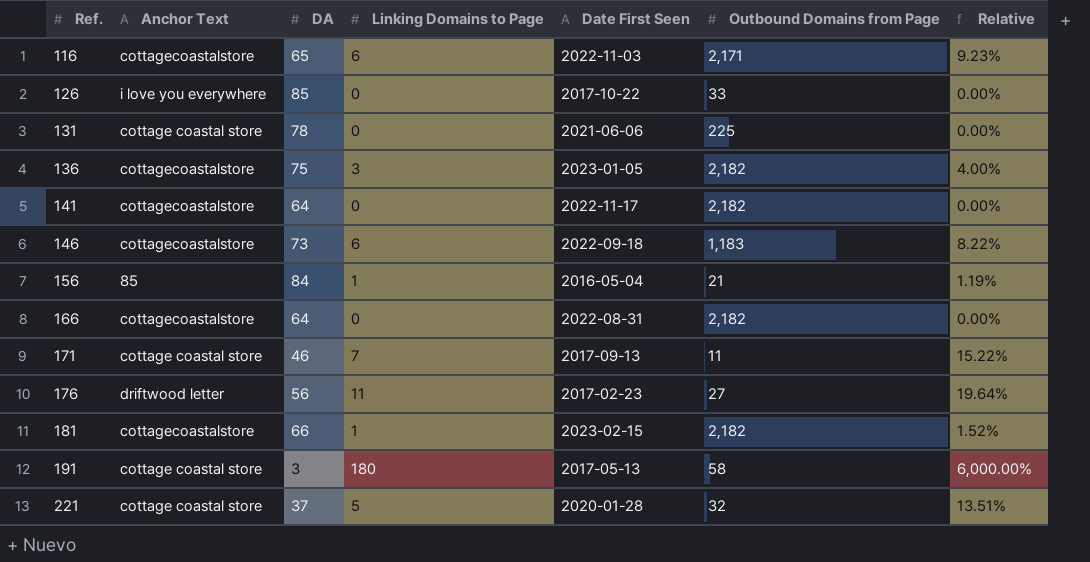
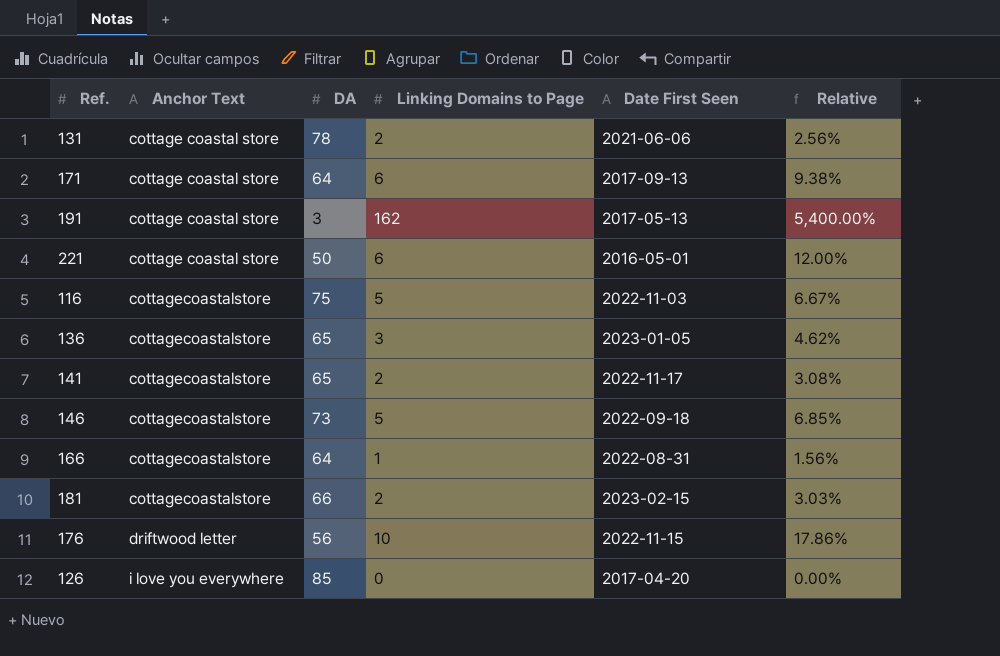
row order: Ref. ascending -> Anchor Text ascending
column Outbound Domains from Page | position: 6 -> none
row 156: 85 | 84 | 1 | 2016-05-04 | 21 | 1.19% -> none
131 | Linking Domains to Page: 0 -> 2
131 | Relative: 0.00% -> 2.56%
171 | DA: 46 -> 64
171 | Linking Domains to Page: 7 -> 6
171 | Relative: 15.22% -> 9.38%
191 | Linking Domains to Page: 180 -> 162
191 | Relative: 6,000.00% -> 5,400.00%
221 | DA: 37 -> 50
221 | Linking Domains to Page: 5 -> 6
221 | Date First Seen: 2020-01-28 -> 2016-05-01
221 | Relative: 13.51% -> 12.00%
116 | DA: 65 -> 75
116 | Linking Domains to Page: 6 -> 5
116 | Relative: 9.23% -> 6.67%
136 | DA: 75 -> 65
136 | Relative: 4.00% -> 4.62%
141 | DA: 64 -> 65
141 | Linking Domains to Page: 0 -> 2
141 | Relative: 0.00% -> 3.08%
146 | Linking Domains to Page: 6 -> 5
146 | Relative: 8.22% -> 6.85%
166 | Linking Domains to Page: 0 -> 1
166 | Relative: 0.00% -> 1.56%
181 | Linking Domains to Page: 1 -> 2
181 | Relative: 1.52% -> 3.03%
176 | Linking Domains to Page: 11 -> 10
176 | Date First Seen: 2017-02-23 -> 2022-11-15
176 | Relative: 19.64% -> 17.86%
126 | Date First Seen: 2017-10-22 -> 2017-04-20

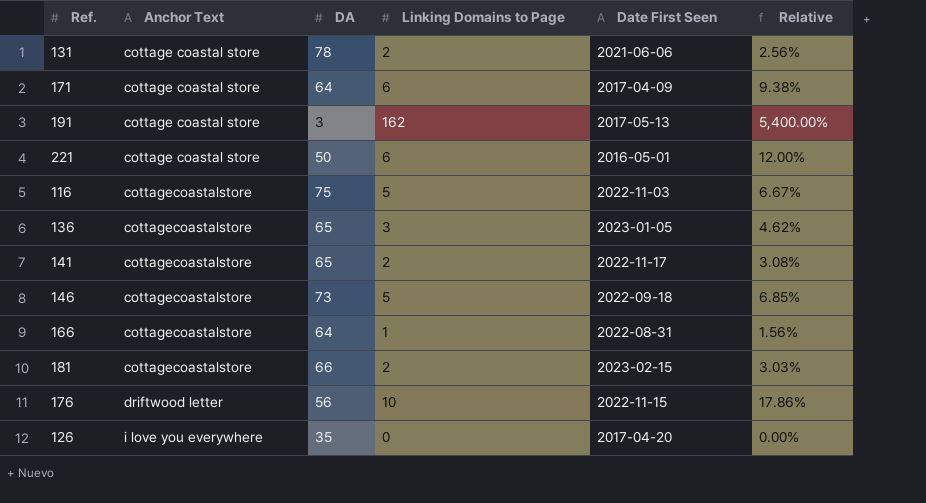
171 | Date First Seen: 2017-09-13 -> 2017-04-09
126 | DA: 85 -> 35

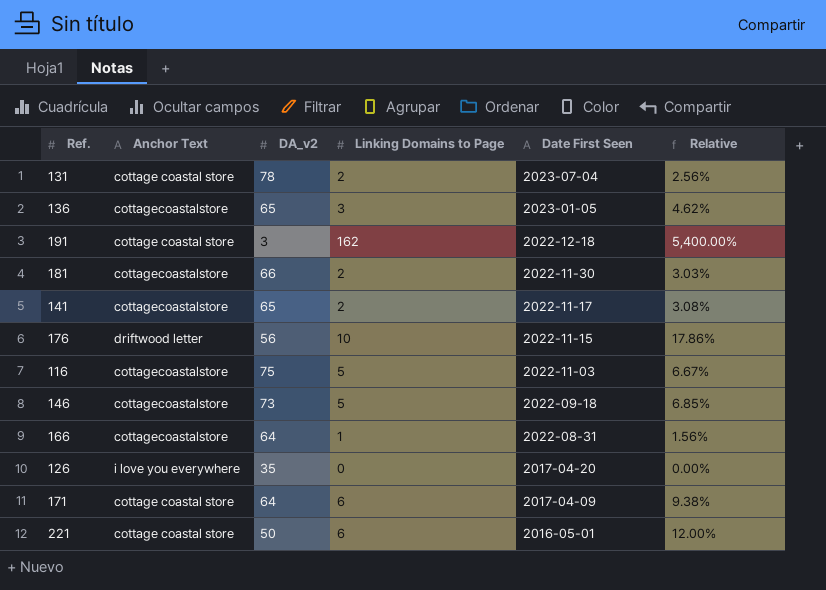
row order: Anchor Text ascending -> Date First Seen descending
column name: DA -> DA_v2
131 | Date First Seen: 2021-06-06 -> 2023-07-04
191 | Date First Seen: 2017-05-13 -> 2022-12-18
181 | Date First Seen: 2023-02-15 -> 2022-11-30

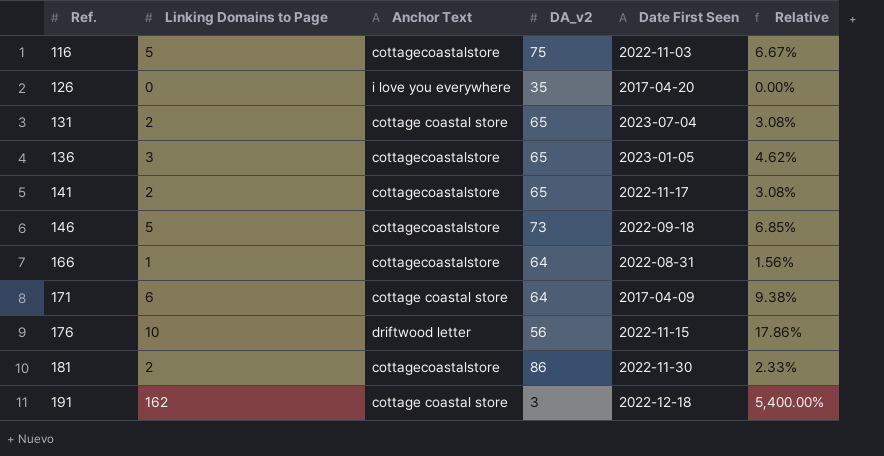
row order: Date First Seen descending -> Ref. ascending
column Linking Domains to Page | position: 4 -> 2
row 221: cottage coastal store | 50 | 6 | 2016-05-01 | 12.00% -> none
131 | DA_v2: 78 -> 65
131 | Relative: 2.56% -> 3.08%
181 | DA_v2: 66 -> 86
181 | Relative: 3.03% -> 2.33%

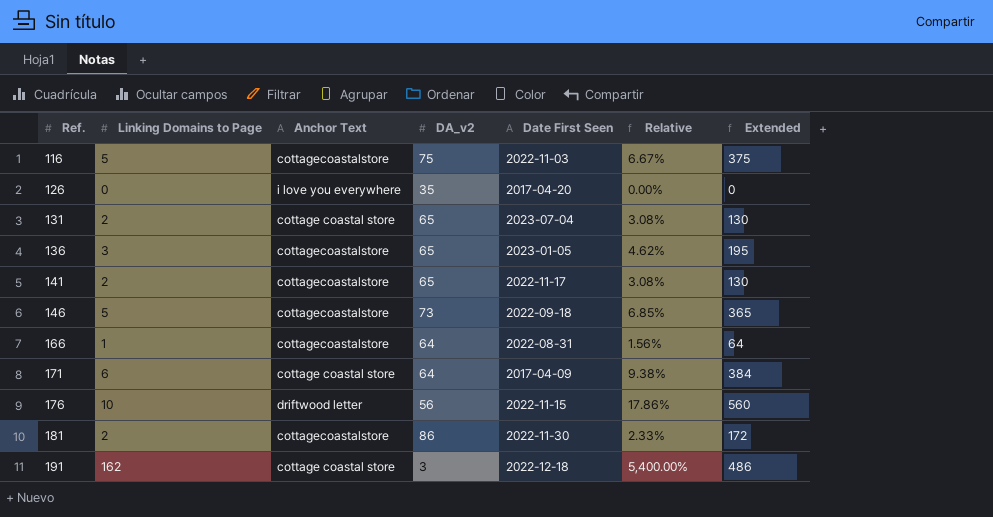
column Extended | formula: none -> [Linking Domains to Page] * [DA_v2]

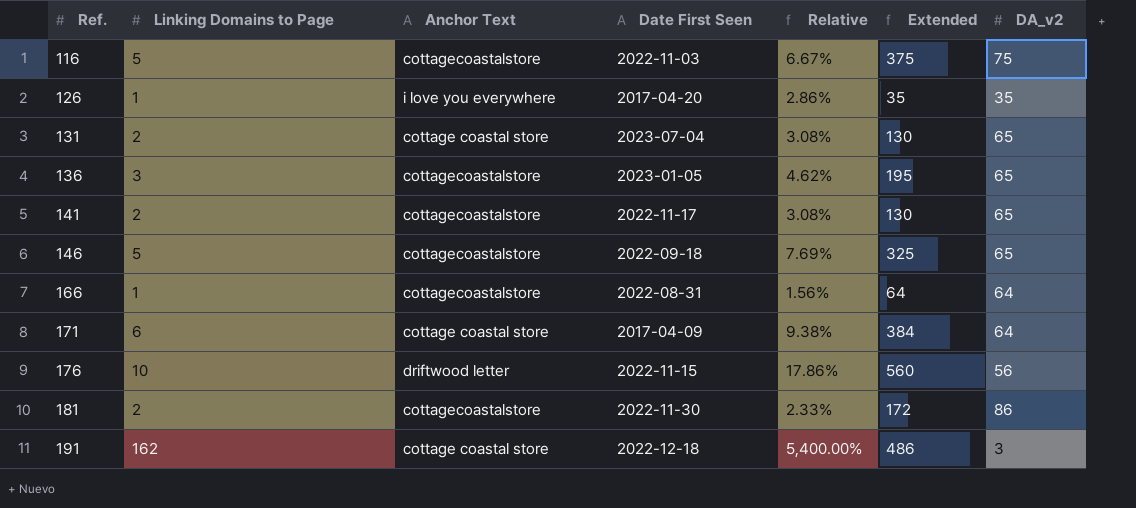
column DA_v2 | position: 4 -> 7
126 | Linking Domains to Page: 0 -> 1
126 | Relative: 0.00% -> 2.86%
126 | Extended: 0 -> 35
146 | Relative: 6.85% -> 7.69%
146 | Extended: 365 -> 325
146 | DA_v2: 73 -> 65

